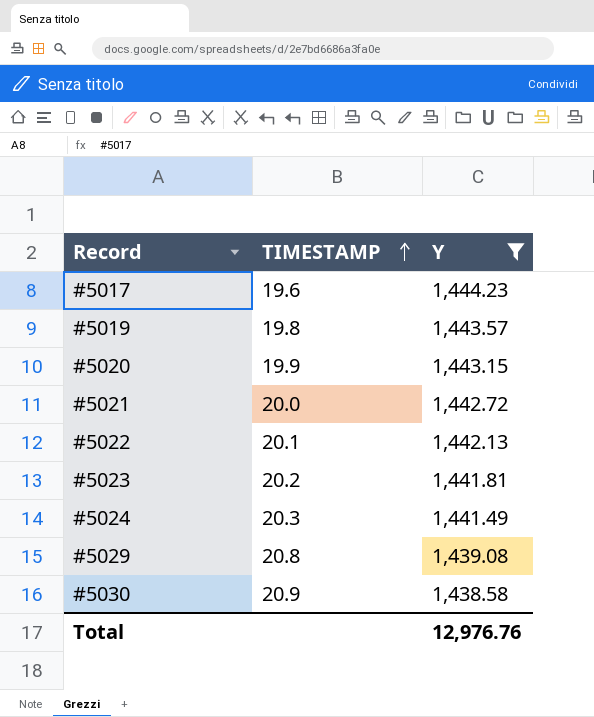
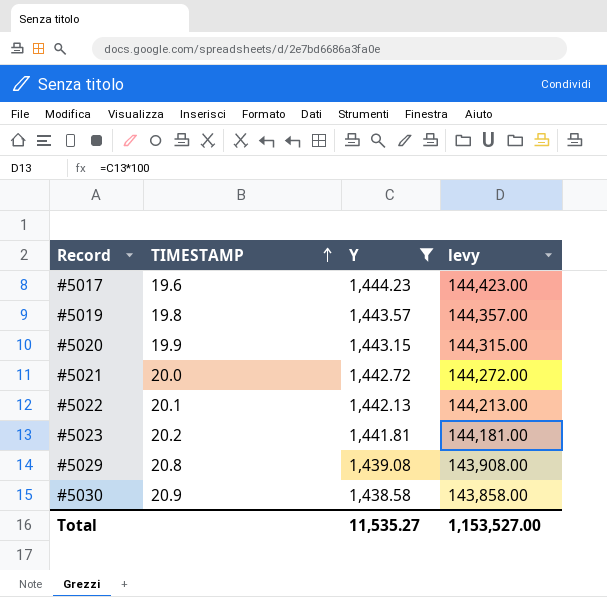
column levy | formula: none -> [Y] * 100
row #5024: 20.3 | 1,441.49 -> none
Total | Y: 12,976.76 -> 11,535.27

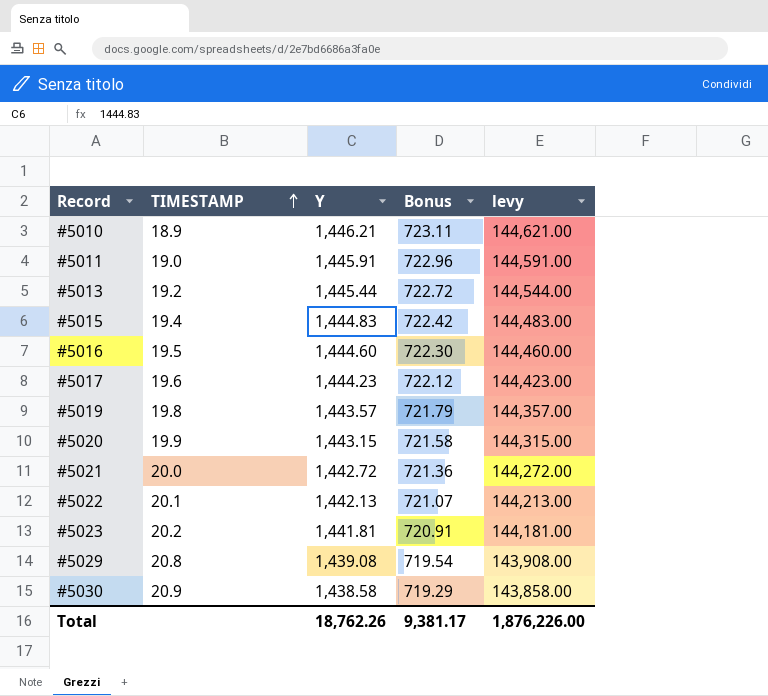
filter: Y <= 1,444.23 -> none
column Bonus | formula: none -> [Y] * 0.5
Total | Y: 11,535.27 -> 18,762.26
Total | levy: 1,153,527.00 -> 1,876,226.00

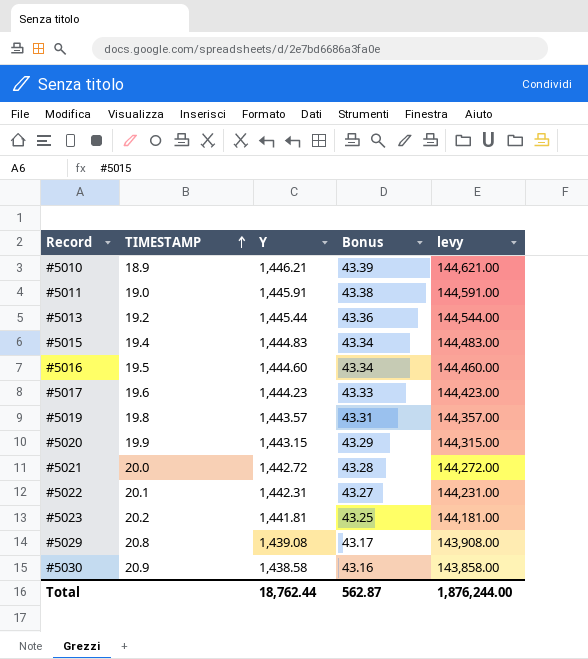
column Bonus | formula: [Y] * 0.5 -> [Y] * 0.03
#5022 | Y: 1,442.13 -> 1,442.31
#5022 | levy: 144,213.00 -> 144,231.00
Total | Y: 18,762.26 -> 18,762.44
Total | Bonus: 9,381.17 -> 562.87
Total | levy: 1,876,226.00 -> 1,876,244.00

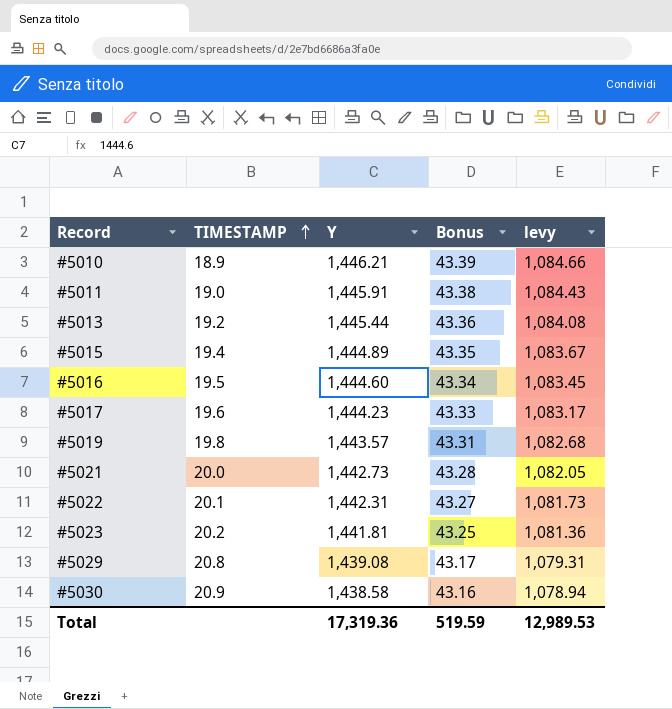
column levy | formula: [Y] * 100 -> [Y] * 0.75
row #5020: 19.9 | 1,443.15 | 43.29 | 144,315.00 -> none
#5015 | Y: 1,444.83 -> 1,444.89
#5015 | Bonus: 43.34 -> 43.35
#5021 | Y: 1,442.72 -> 1,442.73
Total | Y: 18,762.44 -> 17,319.36
Total | Bonus: 562.87 -> 519.59
Total | levy: 1,876,244.00 -> 12,989.53

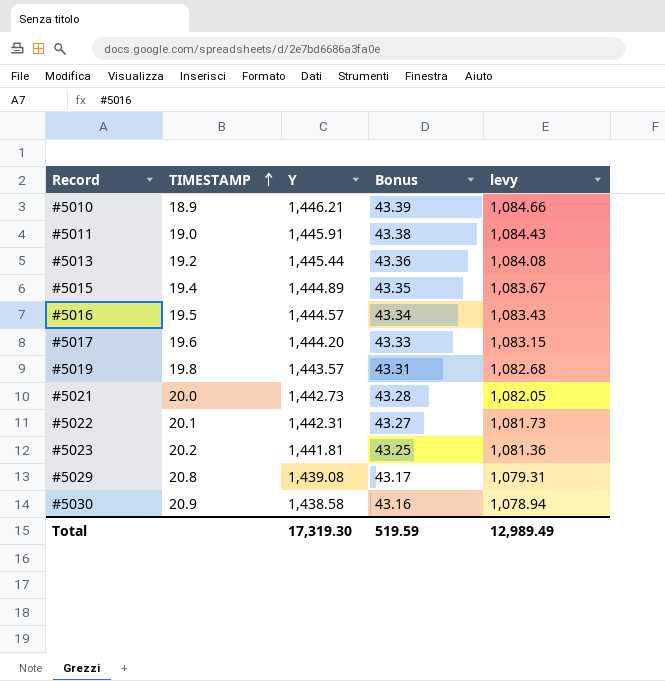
#5016 | Y: 1,444.60 -> 1,444.57
#5016 | levy: 1,083.45 -> 1,083.43
#5017 | Y: 1,444.23 -> 1,444.20
#5017 | levy: 1,083.17 -> 1,083.15
Total | Y: 17,319.36 -> 17,319.30
Total | levy: 12,989.53 -> 12,989.49

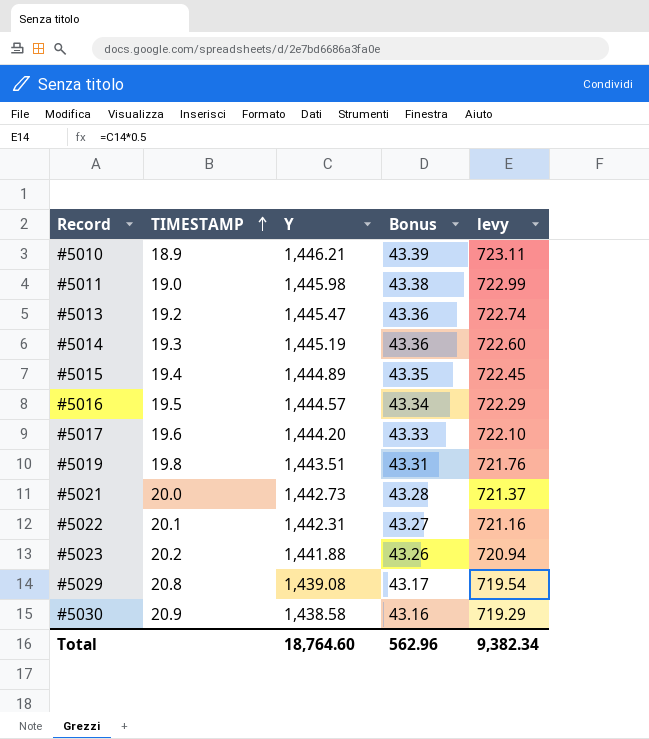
column levy | formula: [Y] * 0.75 -> [Y] * 0.5
#5011 | Y: 1,445.91 -> 1,445.98
#5013 | Y: 1,445.44 -> 1,445.47
row #5014: none -> 19.3 | 1,445.19 | 43.36 | 722.60
#5019 | Y: 1,443.57 -> 1,443.51
#5023 | Y: 1,441.81 -> 1,441.88
#5023 | Bonus: 43.25 -> 43.26
Total | Y: 17,319.30 -> 18,764.60
Total | Bonus: 519.59 -> 562.96
Total | levy: 12,989.49 -> 9,382.34

